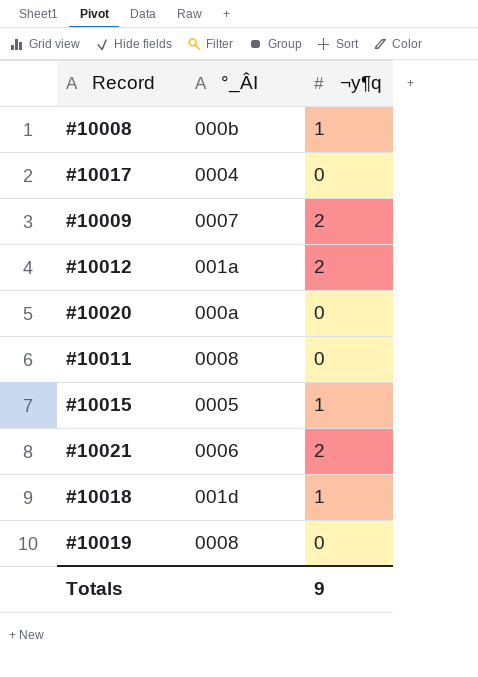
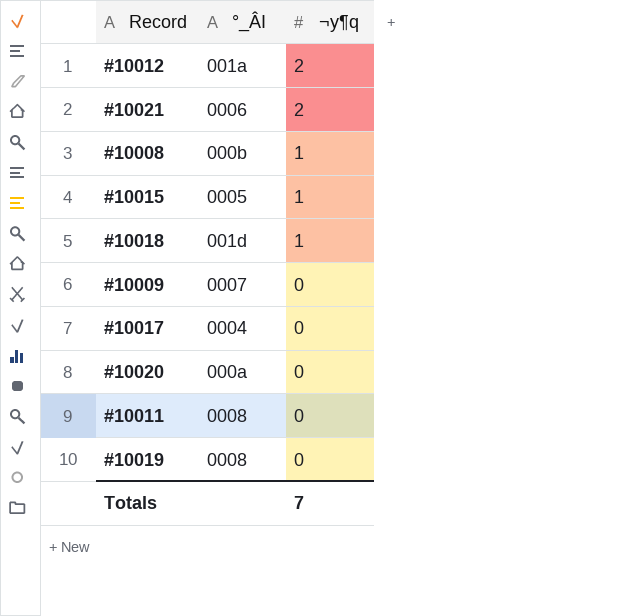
row order: none -> ¬y¶q descending
#10009 | ¬y¶q: 2 -> 0
Totals | ¬y¶q: 9 -> 7

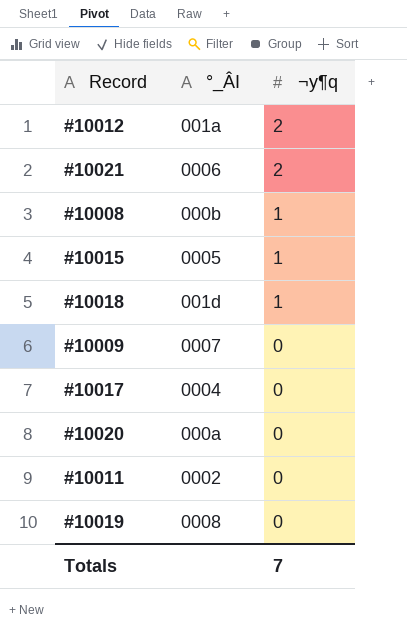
#10011 | °_ÂI: 0008 -> 0002

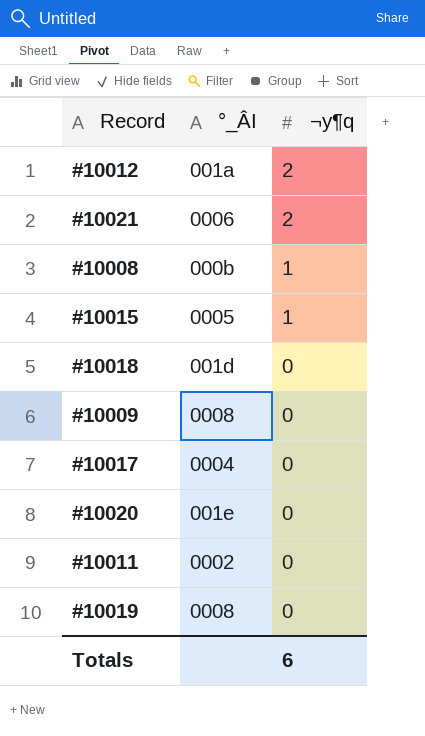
#10018 | ¬y¶q: 1 -> 0
#10009 | °_ÂI: 0007 -> 0008
#10020 | °_ÂI: 000a -> 001e
Totals | ¬y¶q: 7 -> 6

